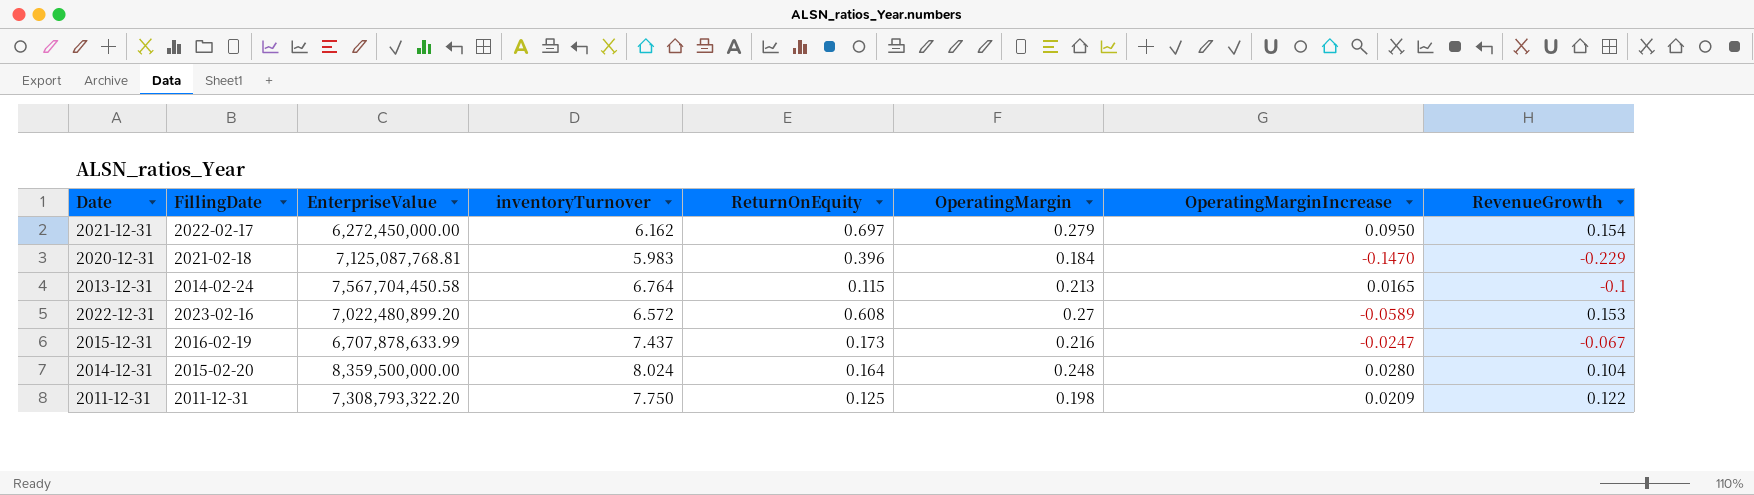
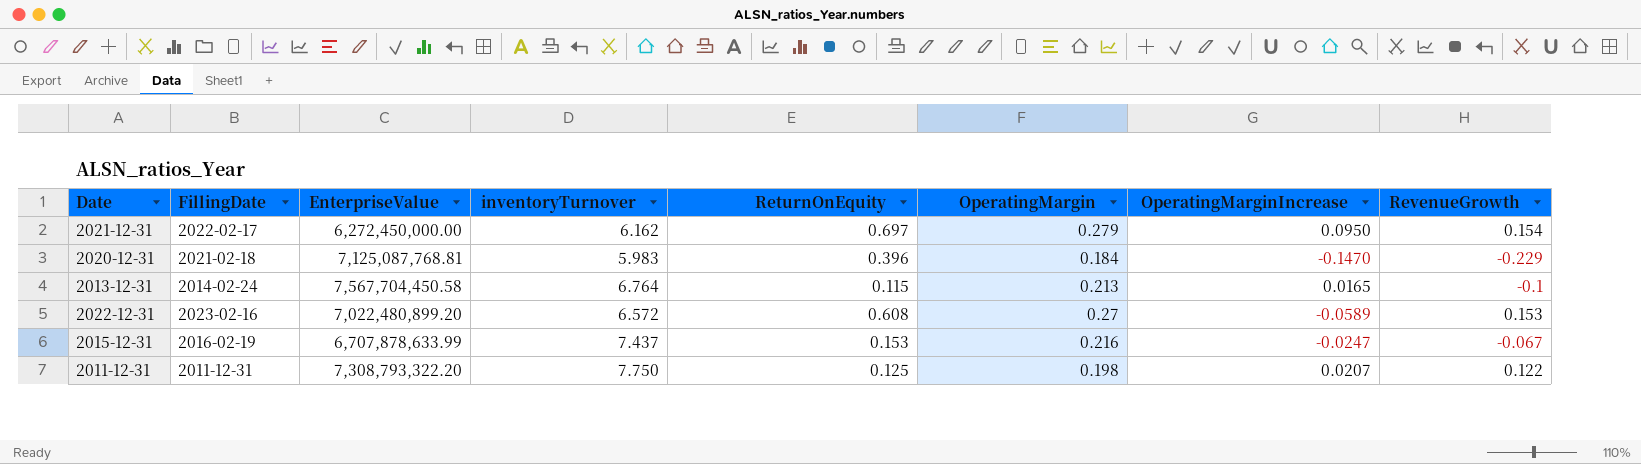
row 2014-12-31: 2015-02-20 | 8,359,500,000.00 | 8.024 | 0.164 | 0.248 | 0.0280 | 0.104 -> none
2015-12-31 | ReturnOnEquity: 0.173 -> 0.153
2011-12-31 | OperatingMarginIncrease: 0.0209 -> 0.0207

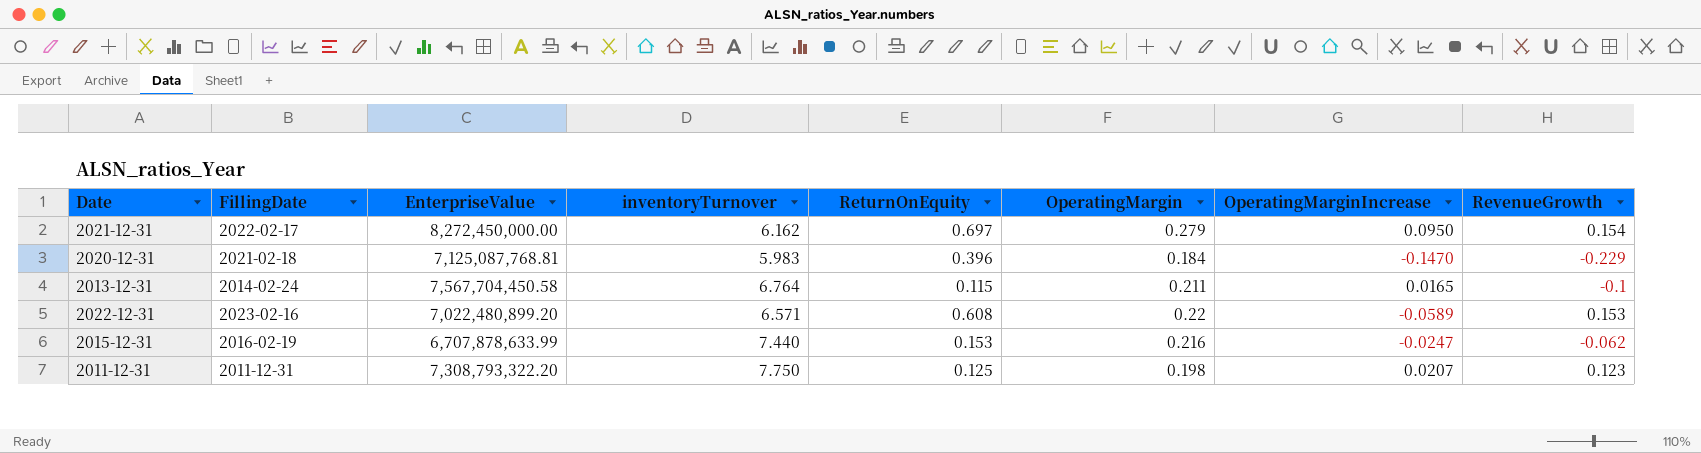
2021-12-31 | EnterpriseValue: 6,272,450,000.00 -> 8,272,450,000.00
2013-12-31 | OperatingMargin: 0.213 -> 0.211
2022-12-31 | inventoryTurnover: 6.572 -> 6.571
2022-12-31 | OperatingMargin: 0.27 -> 0.22
2015-12-31 | inventoryTurnover: 7.437 -> 7.440
2015-12-31 | RevenueGrowth: -0.067 -> -0.062
2011-12-31 | RevenueGrowth: 0.122 -> 0.123

